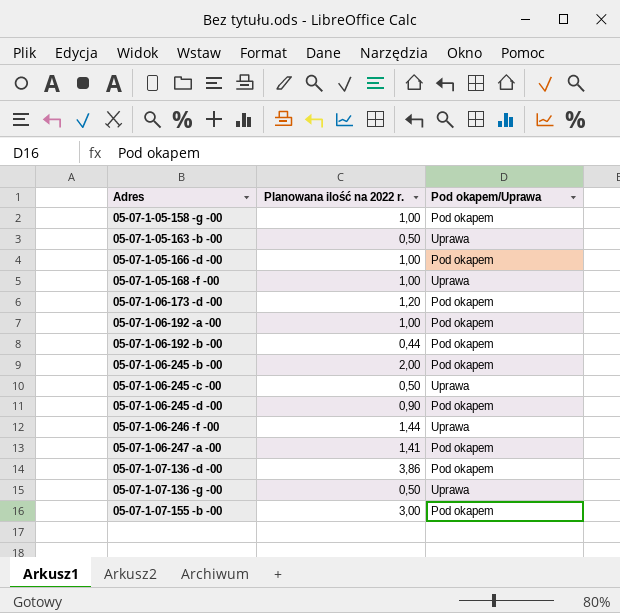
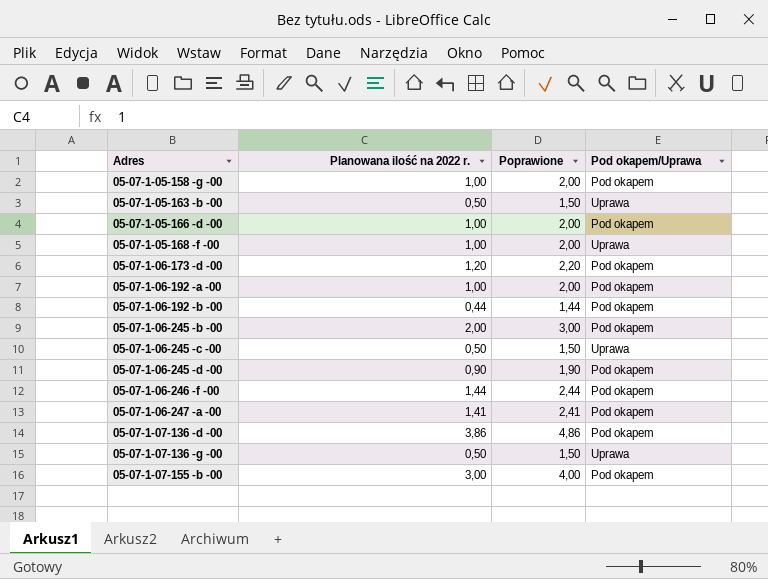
column Poprawione | formula: none -> [Planowana ilość na 2022 r.] + 1
05-07-1-06-246 -f -00 | Pod okapem/Uprawa: Uprawa -> Pod okapem

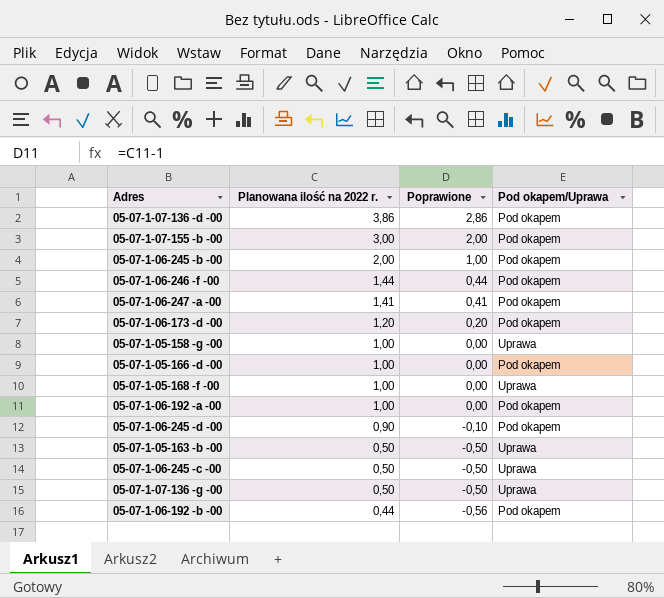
row order: Adres ascending -> Planowana ilość na 2022 r. descending
column Poprawione | formula: [Planowana ilość na 2022 r.] + 1 -> [Planowana ilość na 2022 r.] - 1
05-07-1-05-158 -g -00 | Pod okapem/Uprawa: Pod okapem -> Uprawa

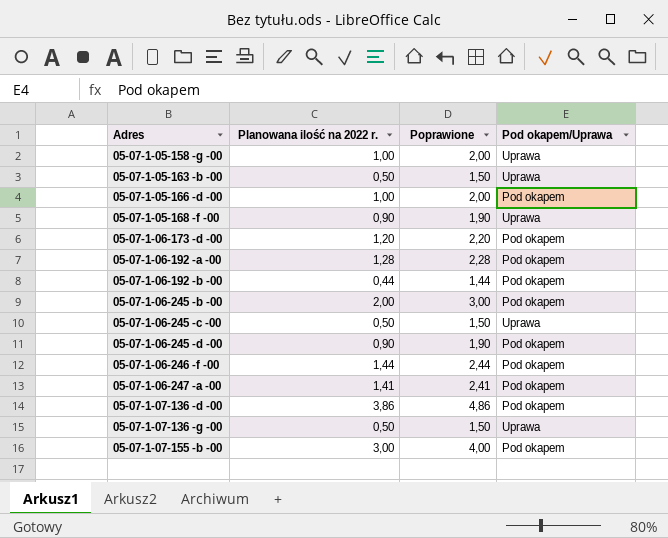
row order: Planowana ilość na 2022 r. descending -> Adres ascending
column Poprawione | formula: [Planowana ilość na 2022 r.] - 1 -> [Planowana ilość na 2022 r.] + 1
05-07-1-05-168 -f -00 | Planowana ilość na 2022 r.: 1,00 -> 0,90
05-07-1-06-192 -a -00 | Planowana ilość na 2022 r.: 1,00 -> 1,28

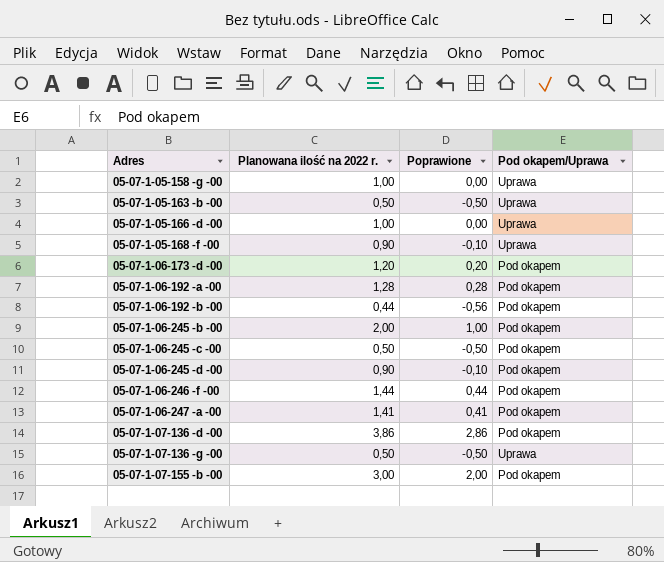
column Poprawione | formula: [Planowana ilość na 2022 r.] + 1 -> [Planowana ilość na 2022 r.] - 1
05-07-1-05-166 -d -00 | Pod okapem/Uprawa: Pod okapem -> Uprawa
05-07-1-06-245 -c -00 | Pod okapem/Uprawa: Uprawa -> Pod okapem

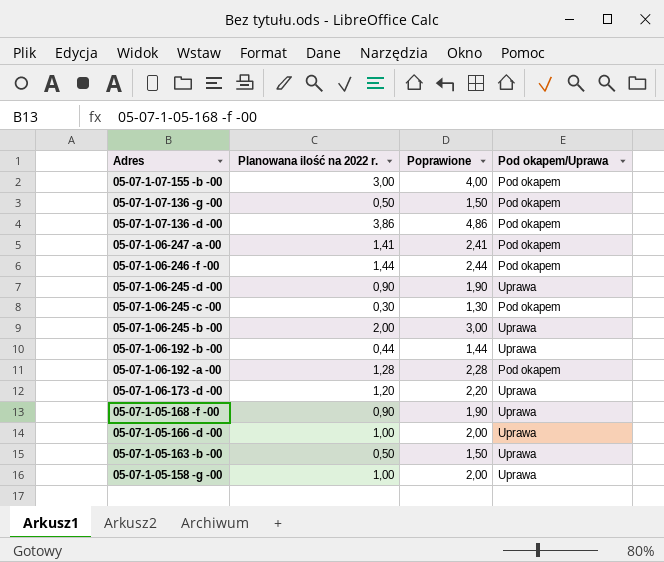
row order: Adres ascending -> Adres descending
column Poprawione | formula: [Planowana ilość na 2022 r.] - 1 -> [Planowana ilość na 2022 r.] + 1
05-07-1-07-136 -g -00 | Pod okapem/Uprawa: Uprawa -> Pod okapem
05-07-1-06-245 -d -00 | Pod okapem/Uprawa: Pod okapem -> Uprawa
05-07-1-06-245 -c -00 | Planowana ilość na 2022 r.: 0,50 -> 0,30
05-07-1-06-245 -b -00 | Pod okapem/Uprawa: Pod okapem -> Uprawa
05-07-1-06-192 -b -00 | Pod okapem/Uprawa: Pod okapem -> Uprawa
05-07-1-06-173 -d -00 | Pod okapem/Uprawa: Pod okapem -> Uprawa

